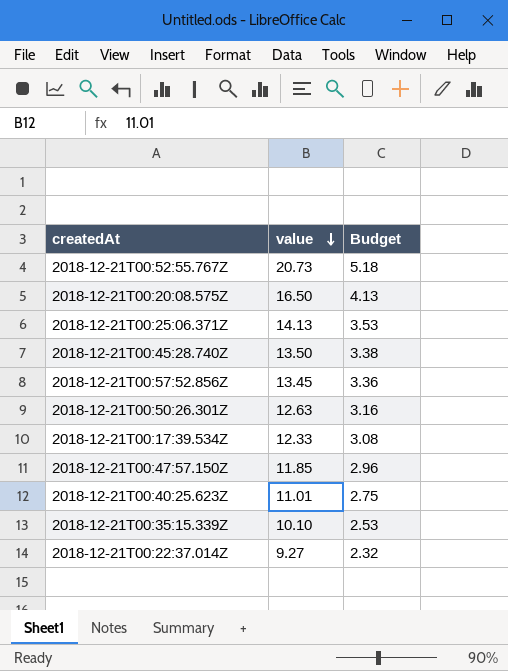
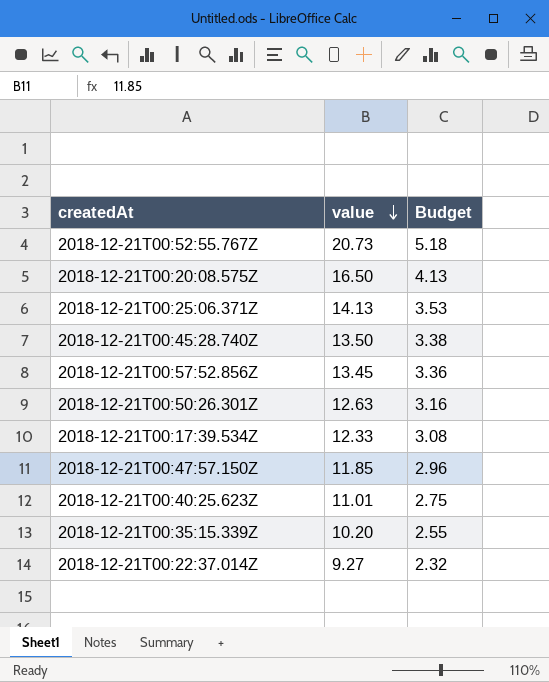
2018-12-21T00:35:15.339Z | value: 10.10 -> 10.20
2018-12-21T00:35:15.339Z | Budget: 2.53 -> 2.55

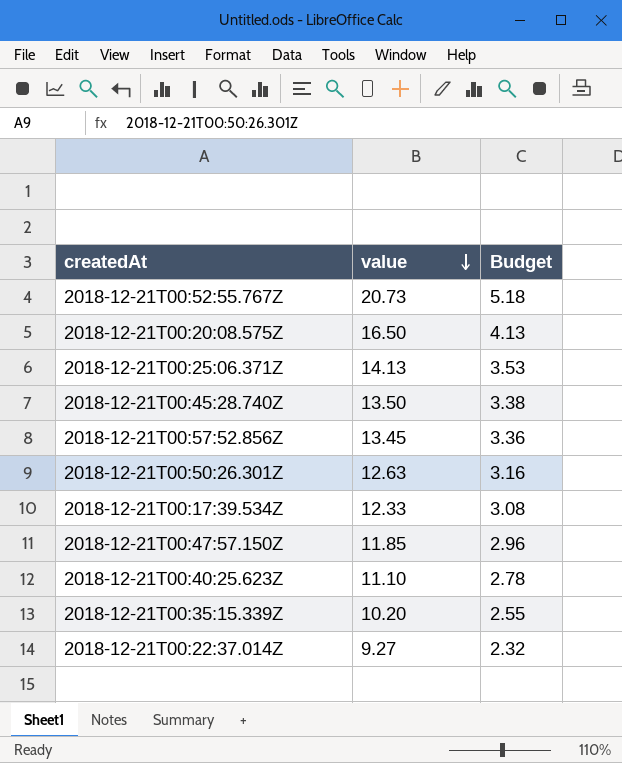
2018-12-21T00:40:25.623Z | value: 11.01 -> 11.10
2018-12-21T00:40:25.623Z | Budget: 2.75 -> 2.78

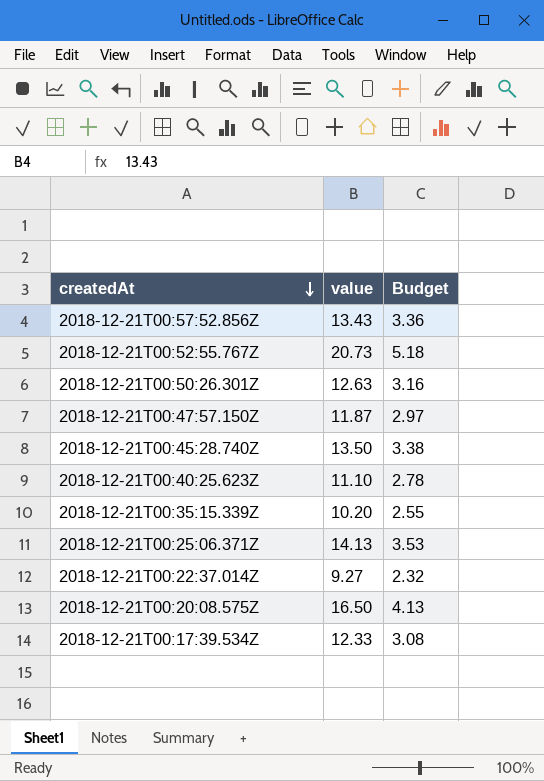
row order: value descending -> createdAt descending
2018-12-21T00:57:52.856Z | value: 13.45 -> 13.43
2018-12-21T00:47:57.150Z | value: 11.85 -> 11.87
2018-12-21T00:47:57.150Z | Budget: 2.96 -> 2.97

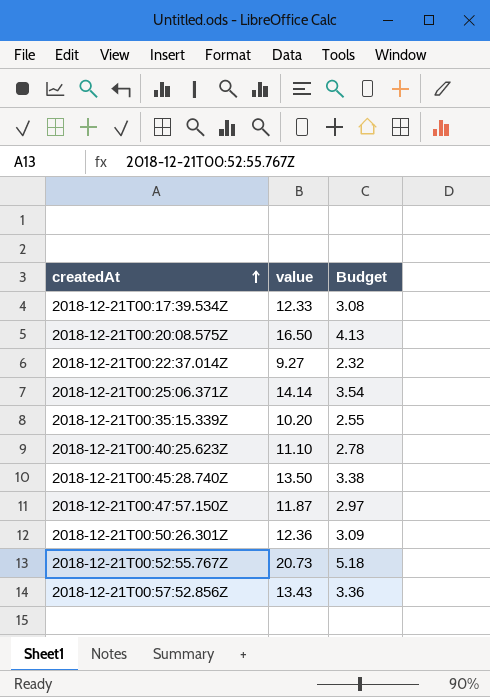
row order: createdAt descending -> createdAt ascending
2018-12-21T00:25:06.371Z | value: 14.13 -> 14.14
2018-12-21T00:25:06.371Z | Budget: 3.53 -> 3.54
2018-12-21T00:50:26.301Z | value: 12.63 -> 12.36
2018-12-21T00:50:26.301Z | Budget: 3.16 -> 3.09

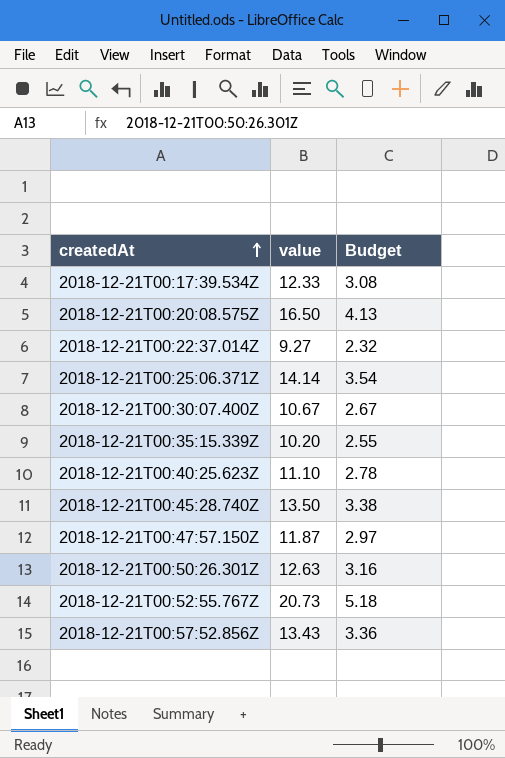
row 2018-12-21T00:30:07.400Z: none -> 10.67 | 2.67
2018-12-21T00:50:26.301Z | value: 12.36 -> 12.63
2018-12-21T00:50:26.301Z | Budget: 3.09 -> 3.16

